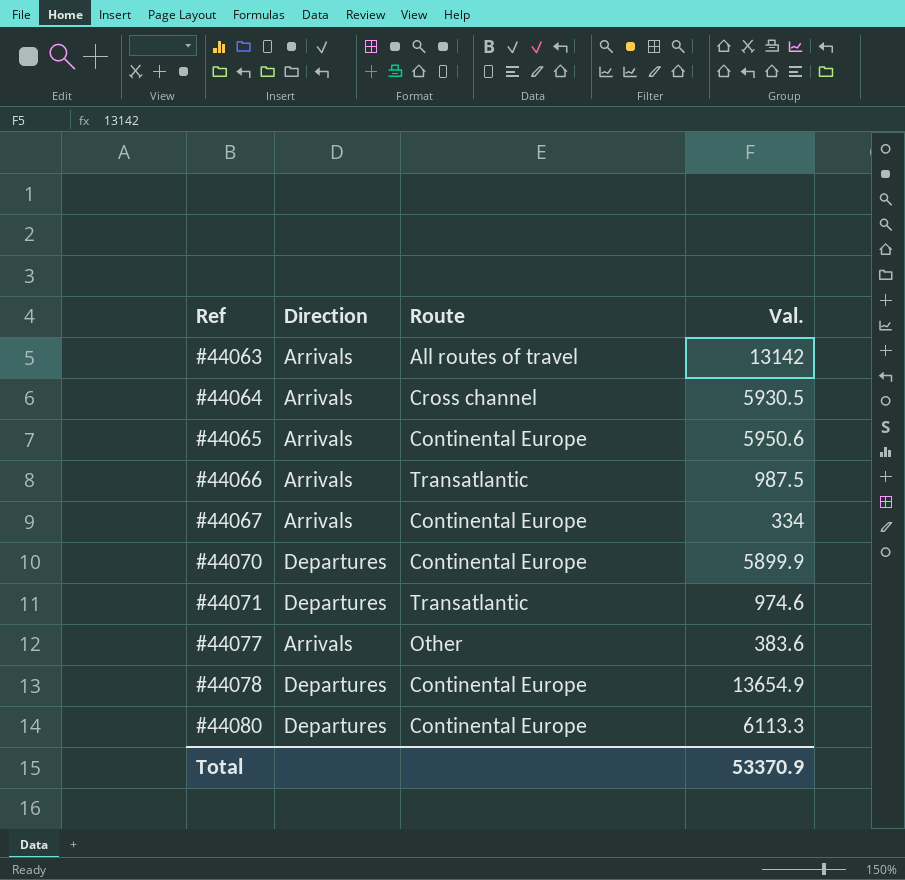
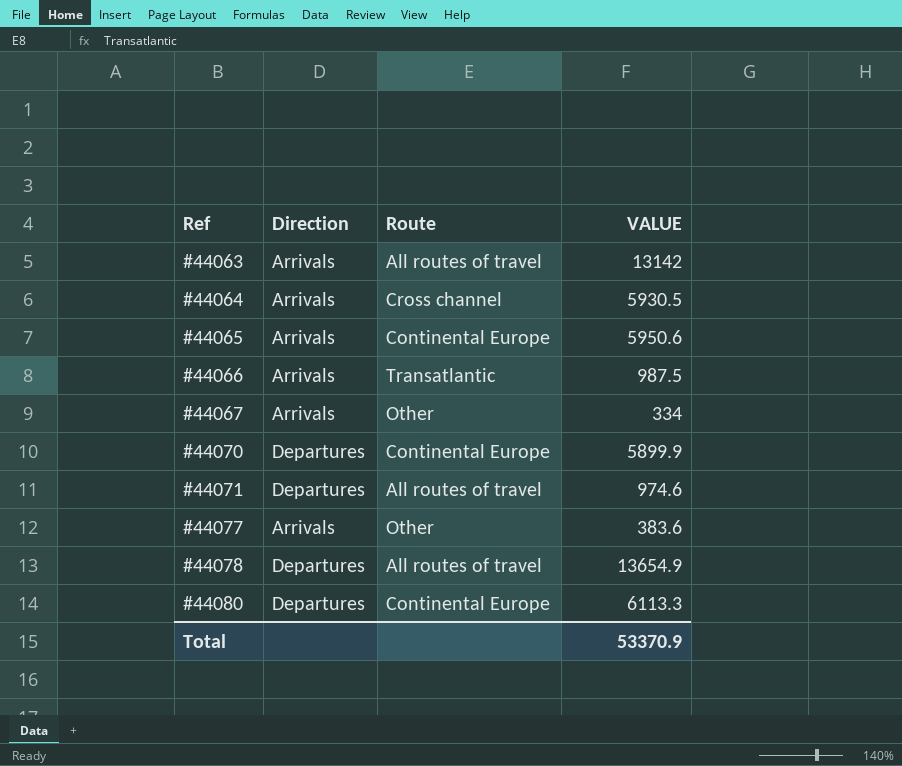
column name: Val. -> VALUE
#44067 | Route: Continental Europe -> Other
#44071 | Route: Transatlantic -> All routes of travel
#44078 | Route: Continental Europe -> All routes of travel

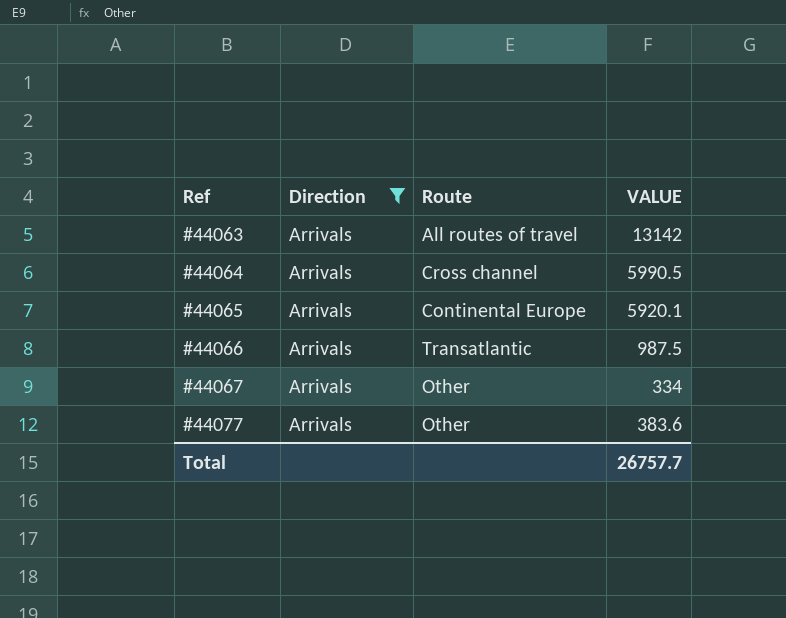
filter: none -> Direction = Arrivals
#44064 | VALUE: 5930.5 -> 5990.5
#44065 | VALUE: 5950.6 -> 5920.1
Total | VALUE: 53370.9 -> 26757.7

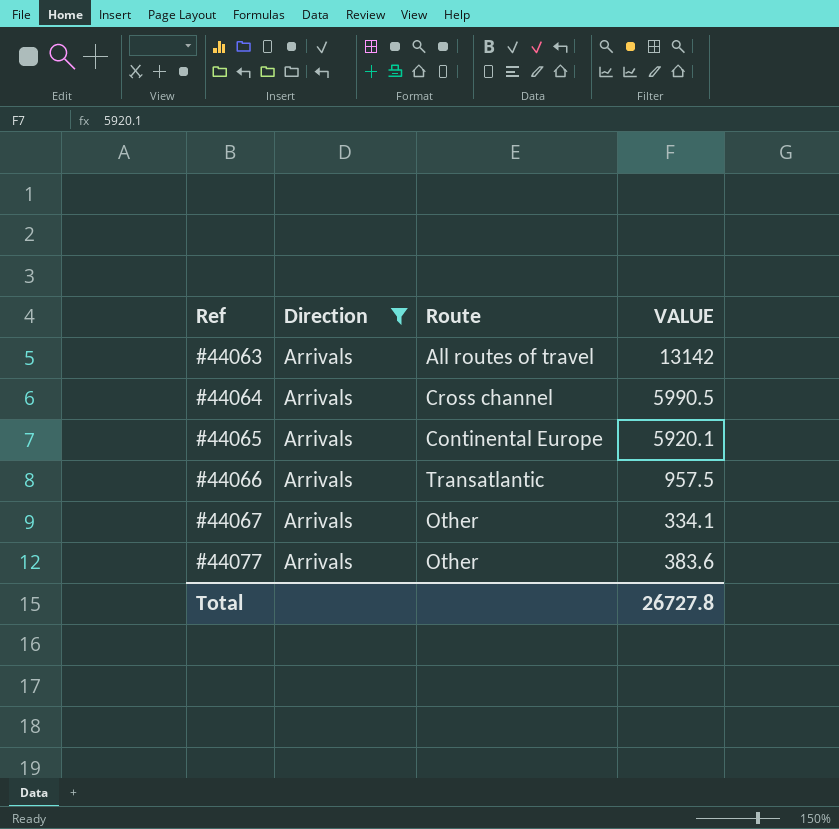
#44066 | VALUE: 987.5 -> 957.5
#44067 | VALUE: 334 -> 334.1
Total | VALUE: 26757.7 -> 26727.8

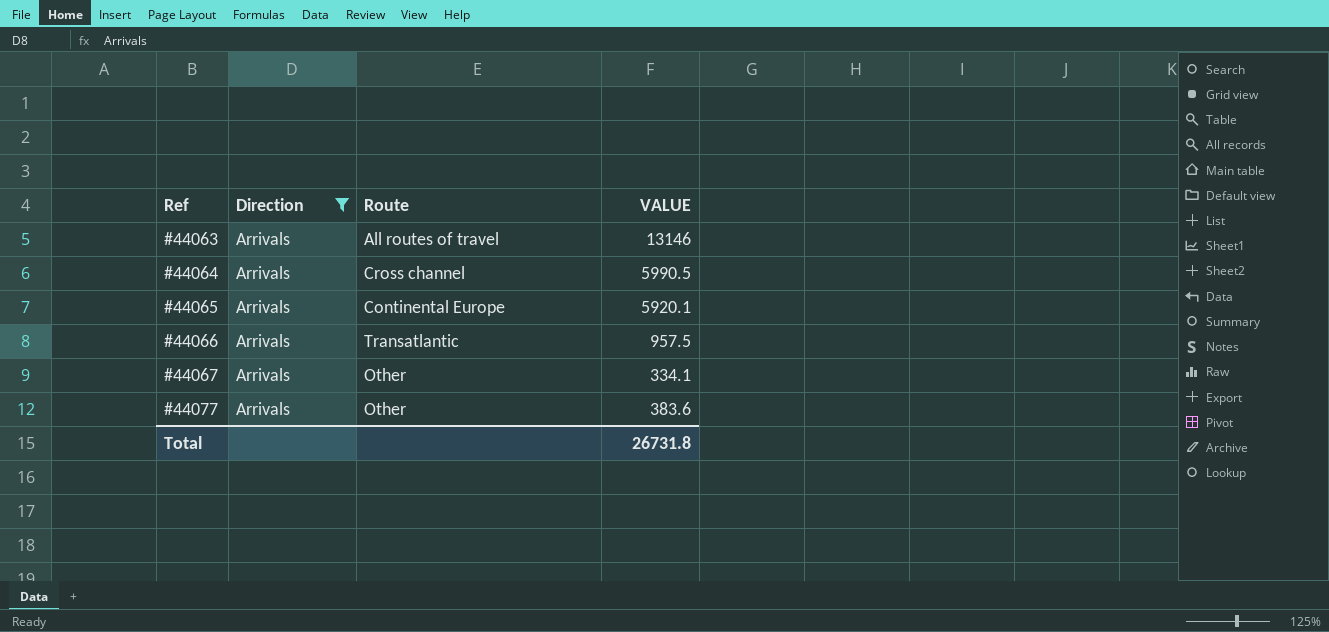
#44063 | VALUE: 13142 -> 13146
Total | VALUE: 26727.8 -> 26731.8

